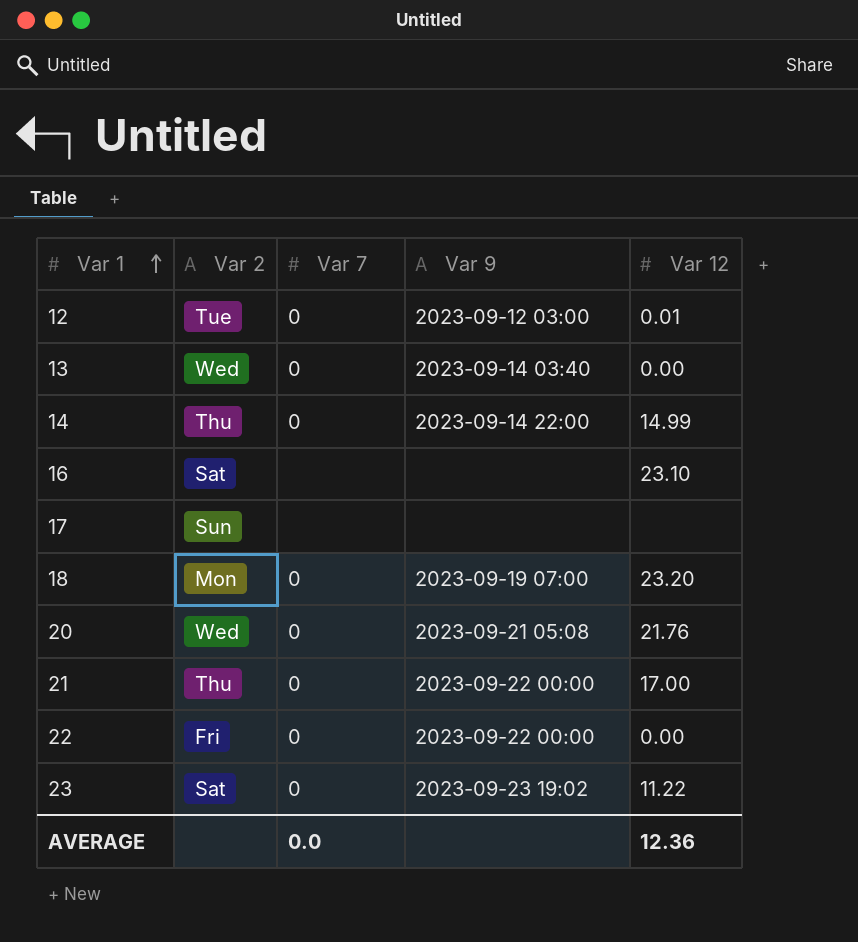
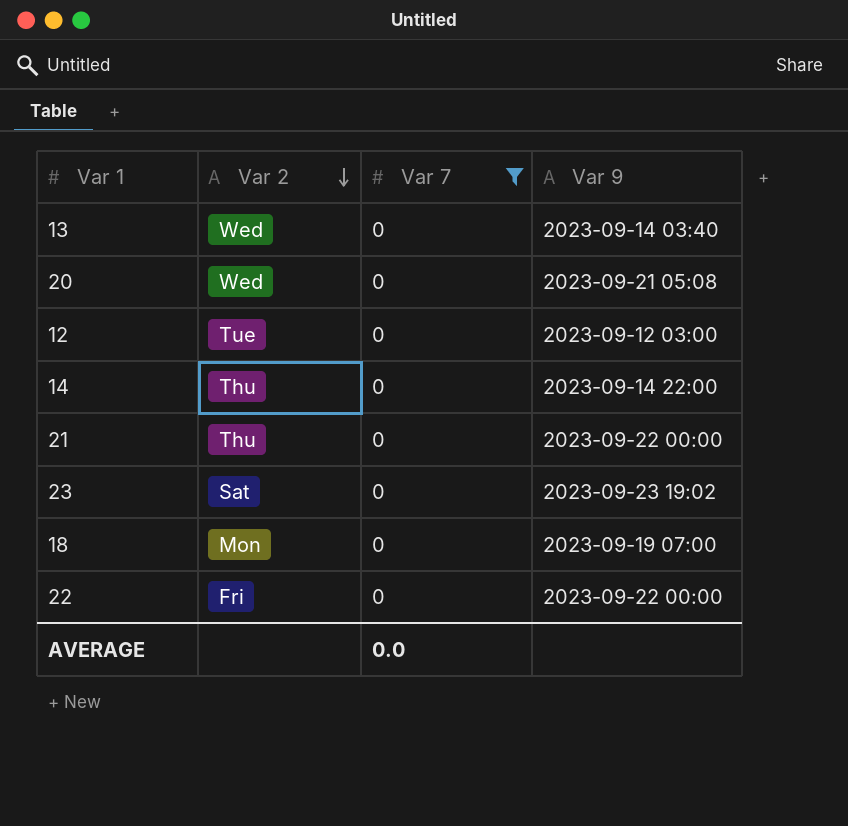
filter: none -> Var 7 = 0
row order: Var 1 ascending -> Var 2 descending
column Var 12 | position: 5 -> none

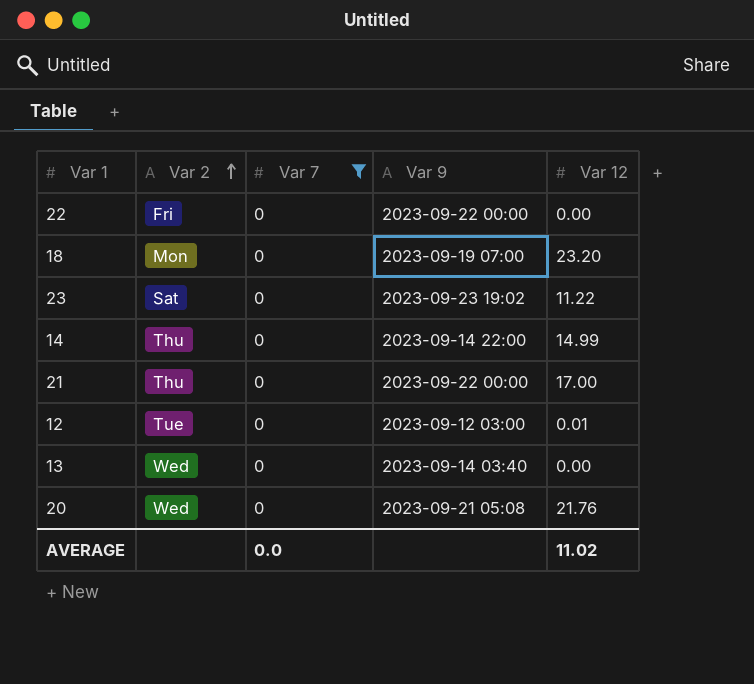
row order: Var 2 descending -> Var 2 ascending
column Var 12 | position: none -> 5

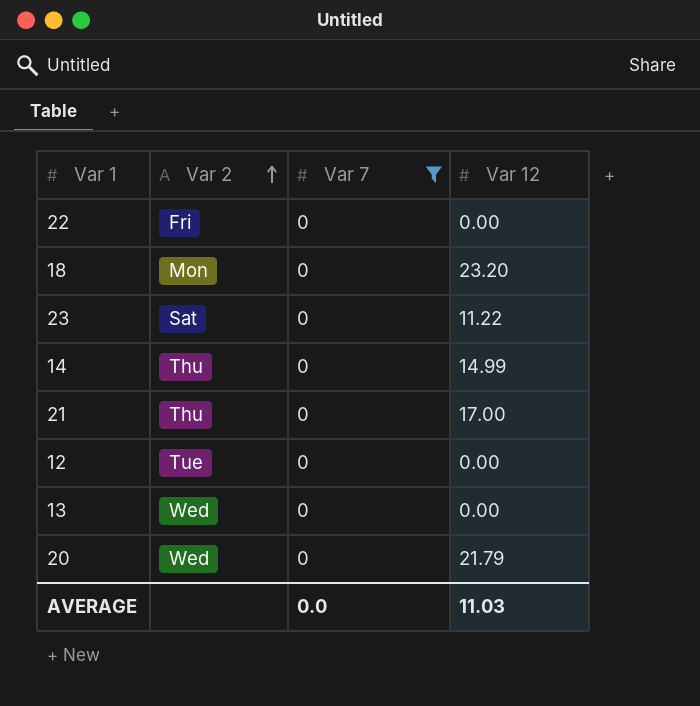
column Var 9 | position: 4 -> none
12 | Var 12: 0.01 -> 0.00
20 | Var 12: 21.76 -> 21.79
AVERAGE | Var 12: 11.02 -> 11.03

